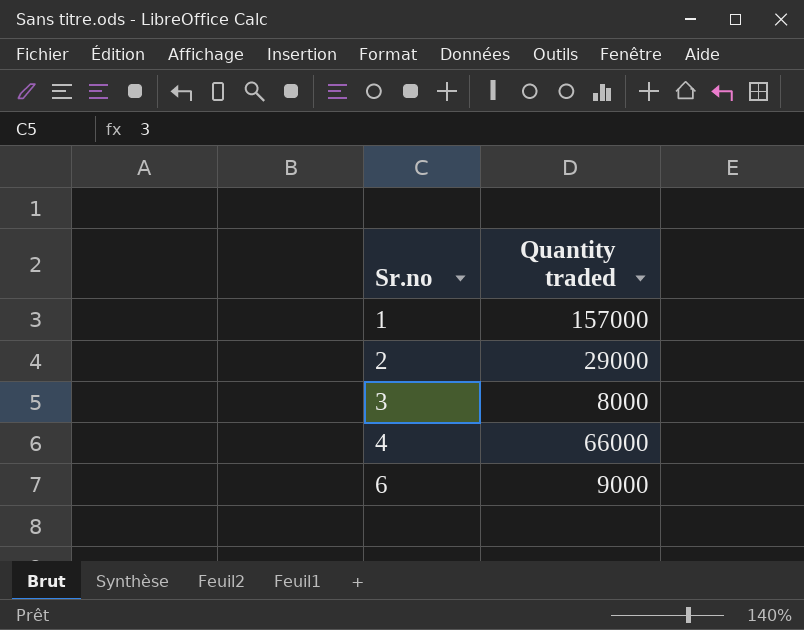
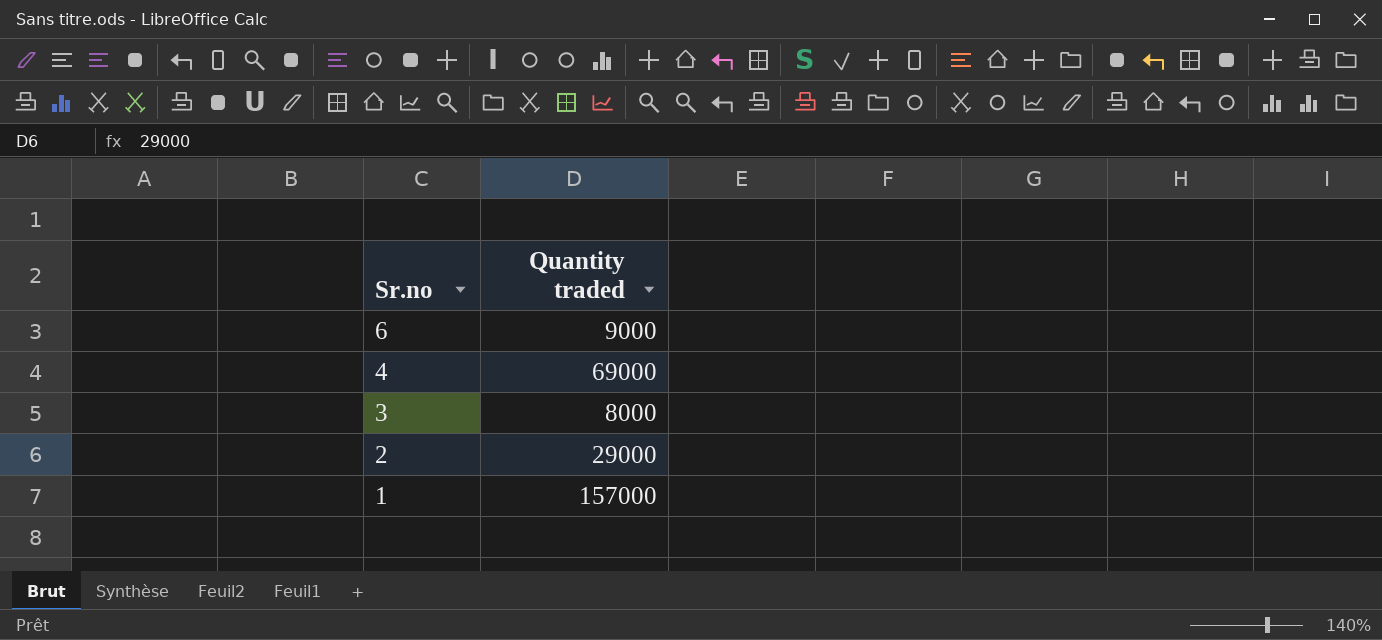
row order: Sr.no ascending -> Sr.no descending
4 | Quantity traded: 66000 -> 69000

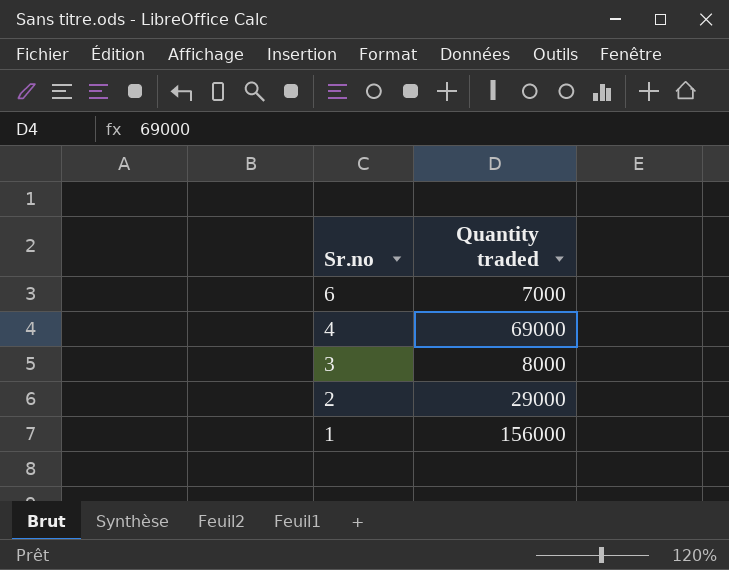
6 | Quantity traded: 9000 -> 7000
1 | Quantity traded: 157000 -> 156000

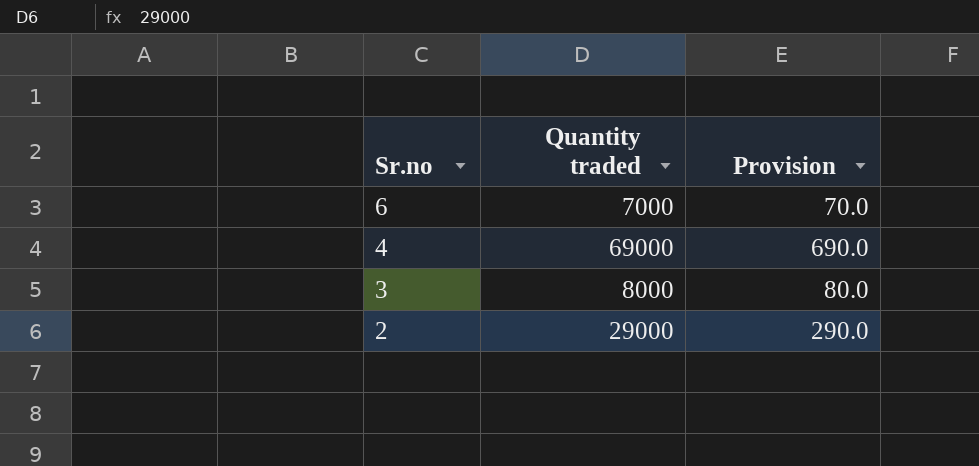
column Provision | formula: none -> [Quantity traded] * 0.01
row 1: 156000 -> none

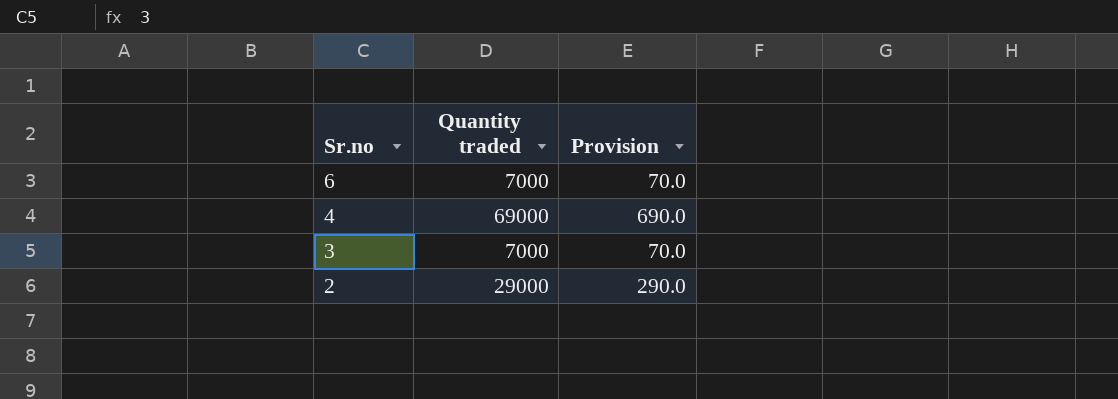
3 | Quantity traded: 8000 -> 7000
3 | Provision: 80.0 -> 70.0

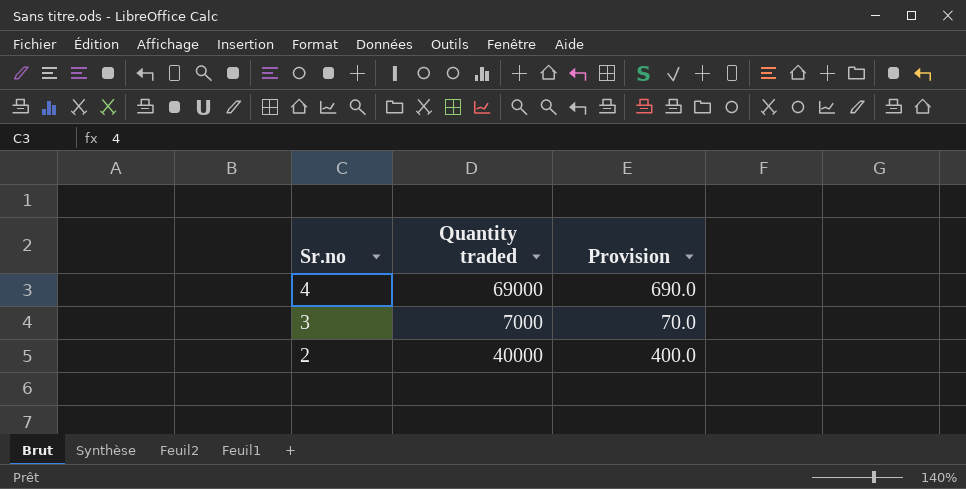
row 6: 7000 | 70.0 -> none
2 | Quantity traded: 29000 -> 40000
2 | Provision: 290.0 -> 400.0

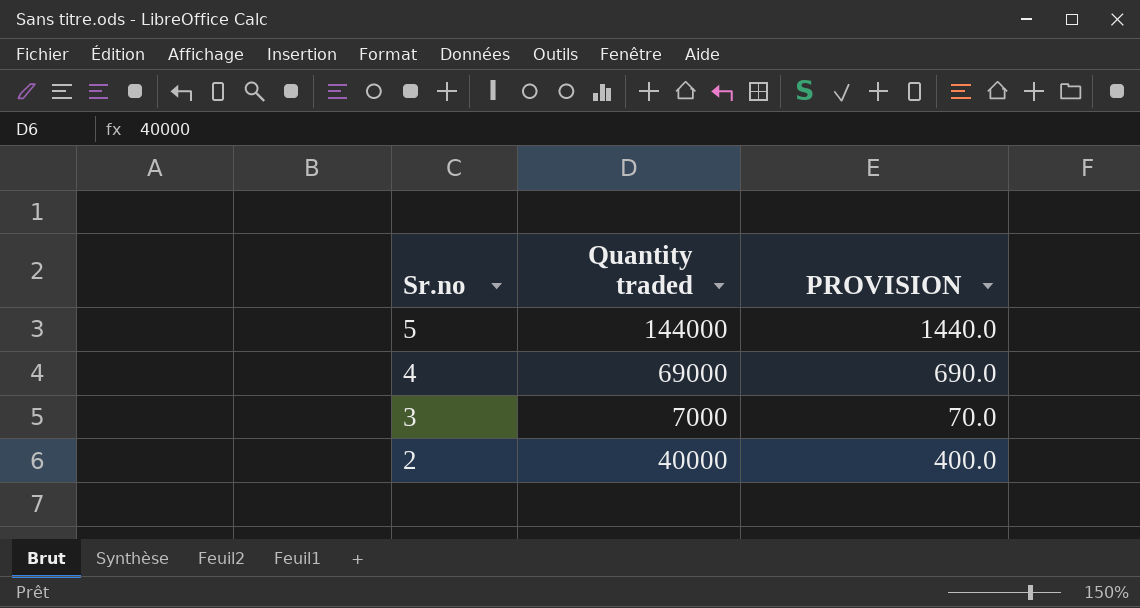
column name: Provision -> PROVISION
row 5: none -> 144000 | 1440.0

